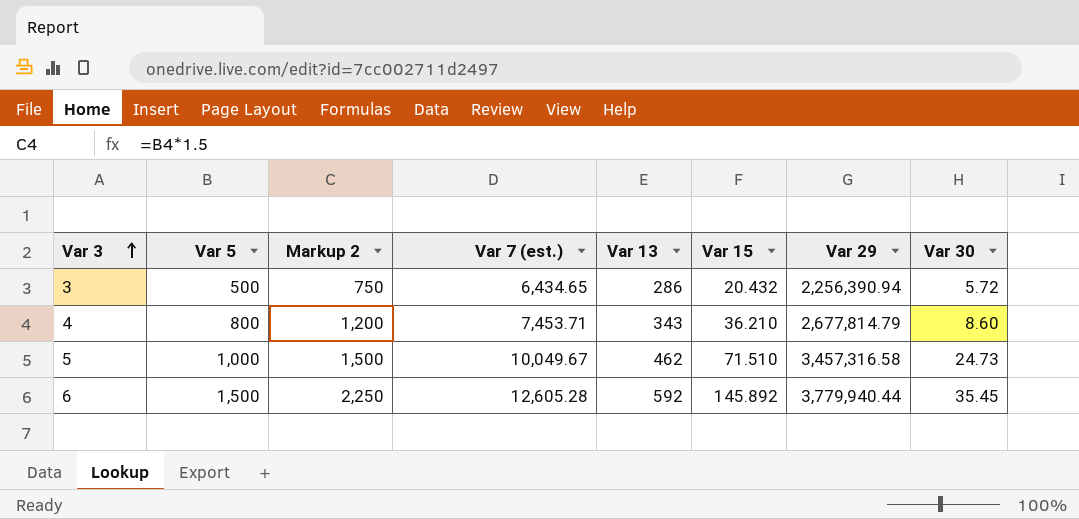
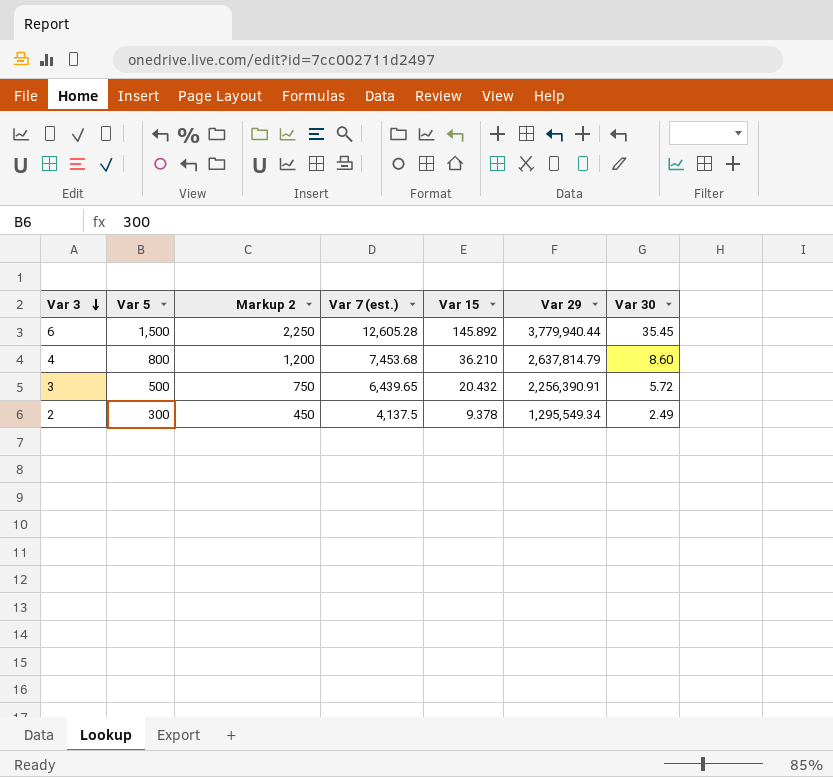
row order: Var 3 ascending -> Var 3 descending
column Var 13 | position: 5 -> none
row 5: 1,000 | 1,500 | 10,049.67 | 462 | 71.510 | 3,457,316.58 | 24.73 -> none
4 | Var 7 (est.): 7,453.71 -> 7,453.68
4 | Var 29: 2,677,814.79 -> 2,637,814.79
3 | Var 7 (est.): 6,434.65 -> 6,439.65
3 | Var 29: 2,256,390.94 -> 2,256,390.91
row 2: none -> 300 | 450 | 4,137.5 | 9.378 | 1,295,549.34 | 2.49

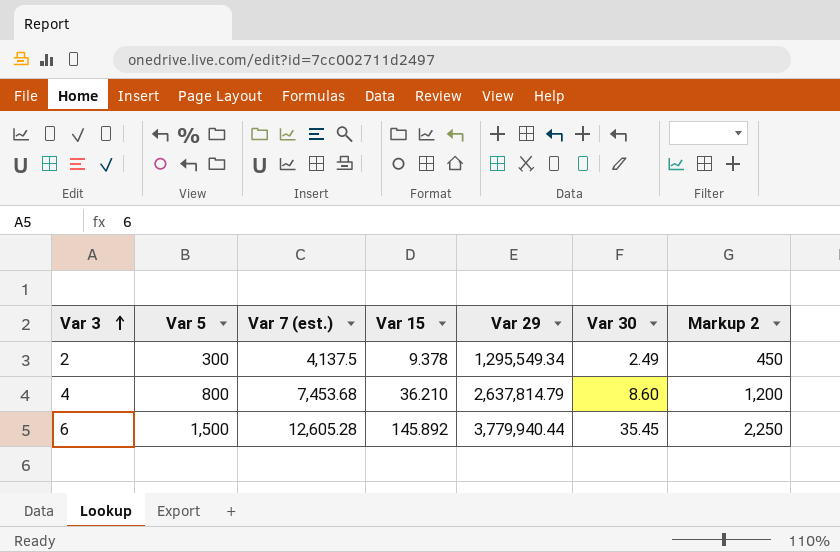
row order: Var 3 descending -> Var 3 ascending
column Markup 2 | position: 3 -> 7
row 3: 500 | 750 | 6,439.65 | 20.432 | 2,256,390.91 | 5.72 -> none

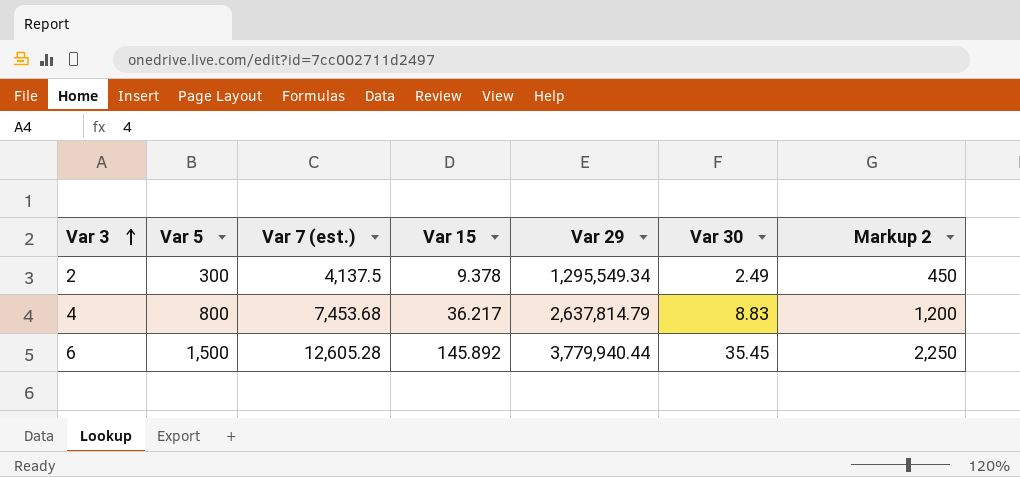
4 | Var 15: 36.210 -> 36.217
4 | Var 30: 8.60 -> 8.83

